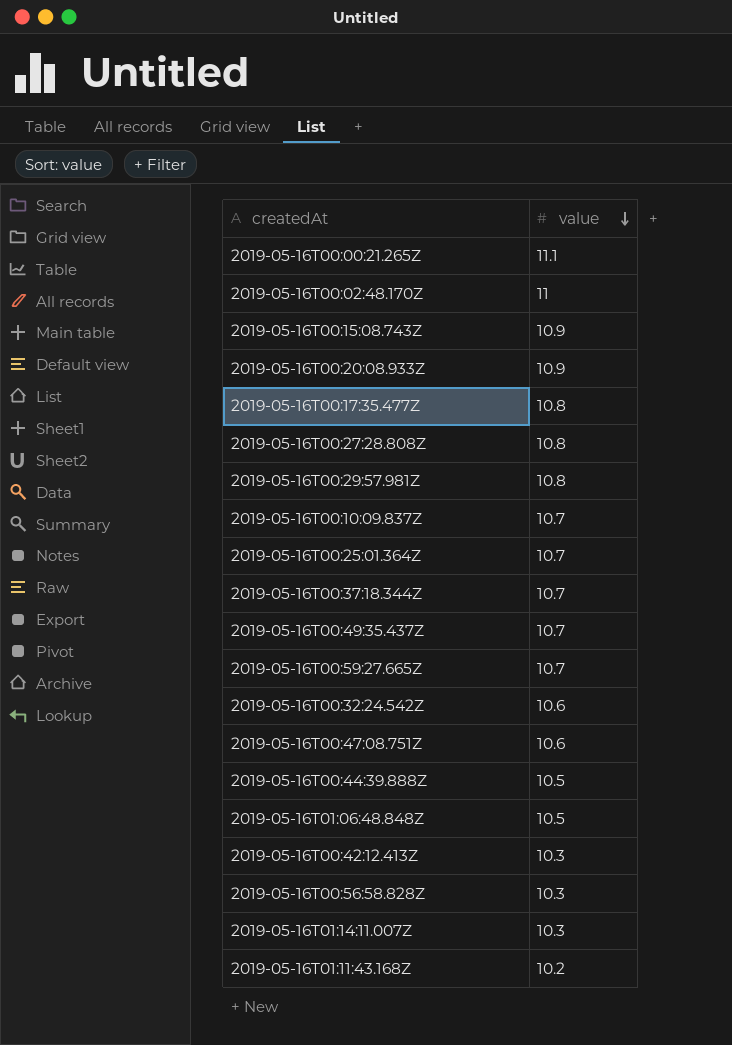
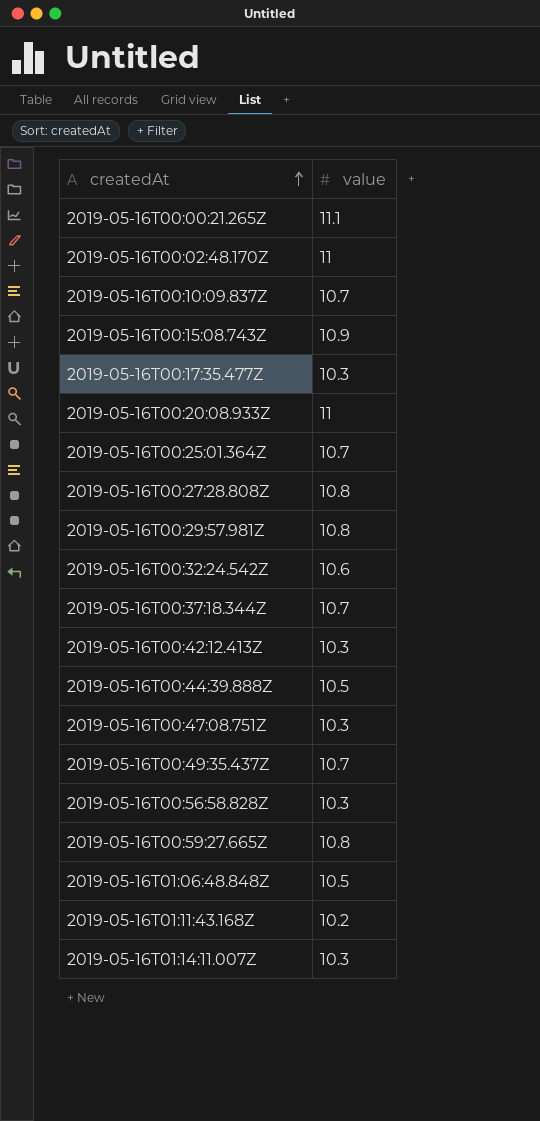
row order: value descending -> createdAt ascending
2019-05-16T00:17:35.477Z | value: 10.8 -> 10.3
2019-05-16T00:20:08.933Z | value: 10.9 -> 11
2019-05-16T00:47:08.751Z | value: 10.6 -> 10.3
2019-05-16T00:59:27.665Z | value: 10.7 -> 10.8

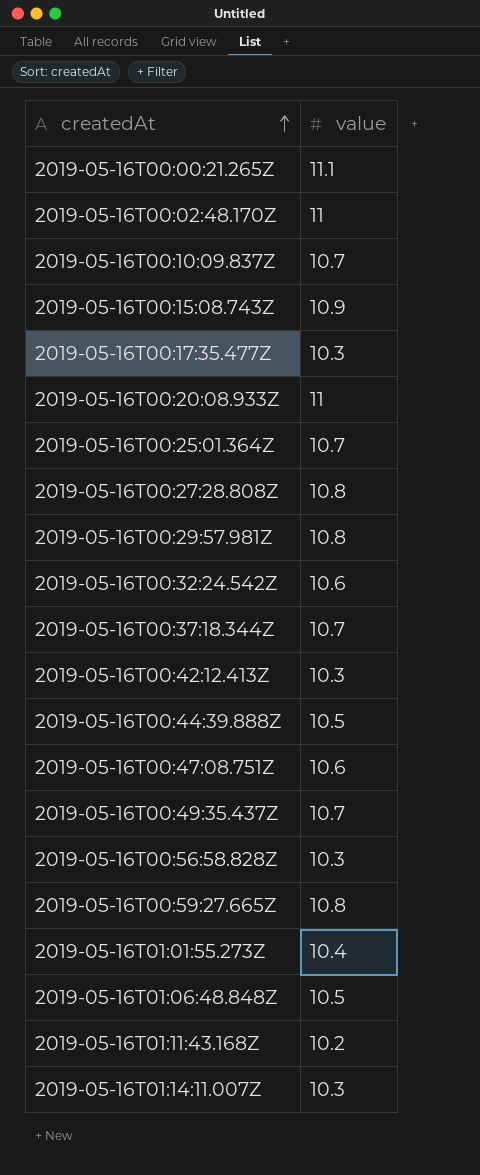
2019-05-16T00:47:08.751Z | value: 10.3 -> 10.6
row 2019-05-16T01:01:55.273Z: none -> 10.4

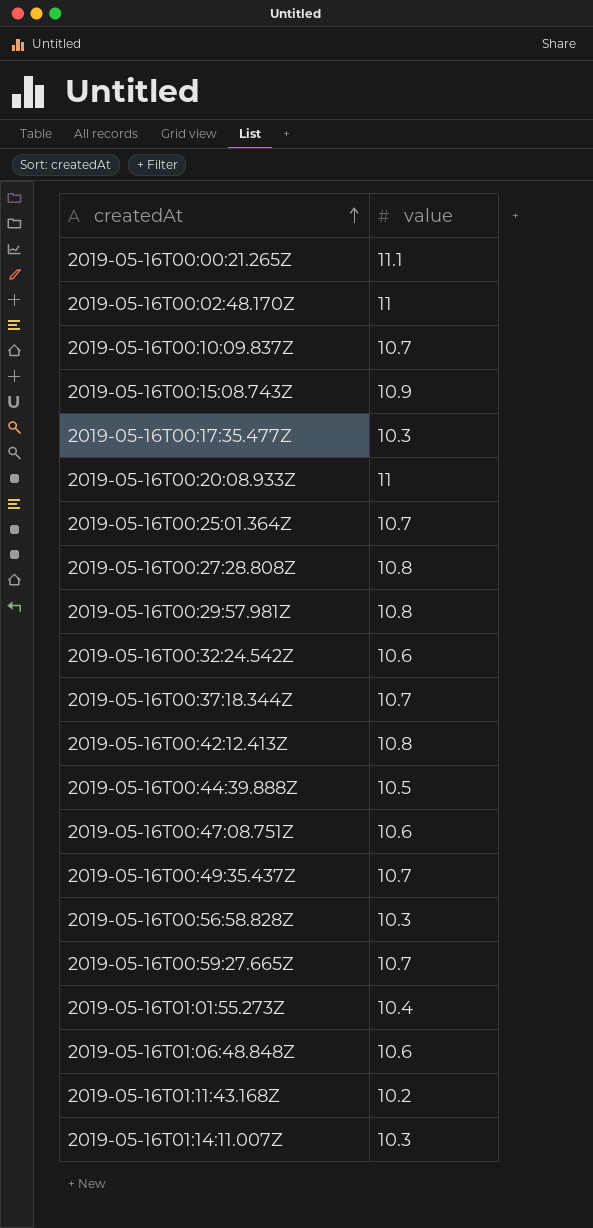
2019-05-16T00:42:12.413Z | value: 10.3 -> 10.8
2019-05-16T00:59:27.665Z | value: 10.8 -> 10.7
2019-05-16T01:06:48.848Z | value: 10.5 -> 10.6

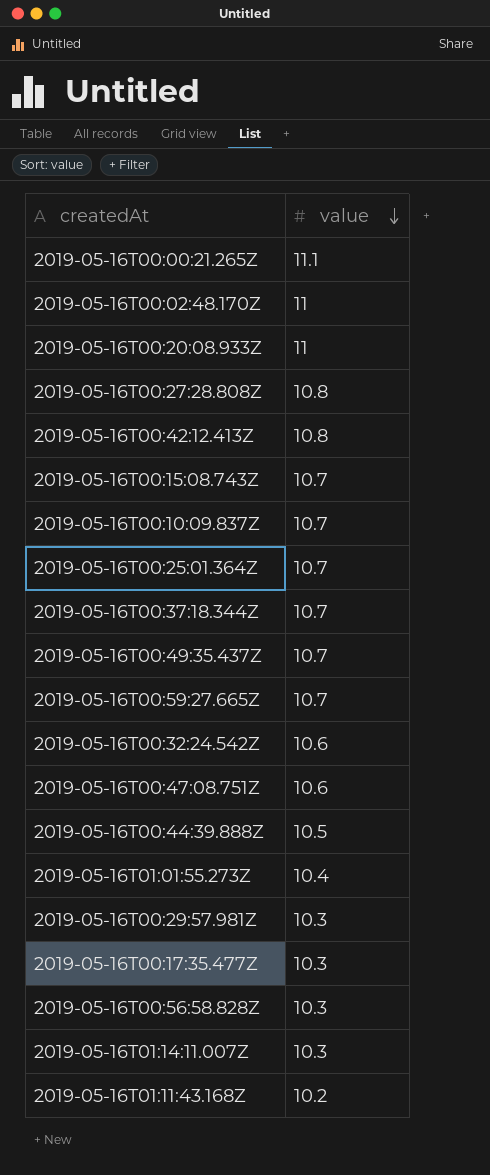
row order: createdAt ascending -> value descending
row 2019-05-16T01:06:48.848Z: 10.6 -> none
2019-05-16T00:15:08.743Z | value: 10.9 -> 10.7
2019-05-16T00:29:57.981Z | value: 10.8 -> 10.3

